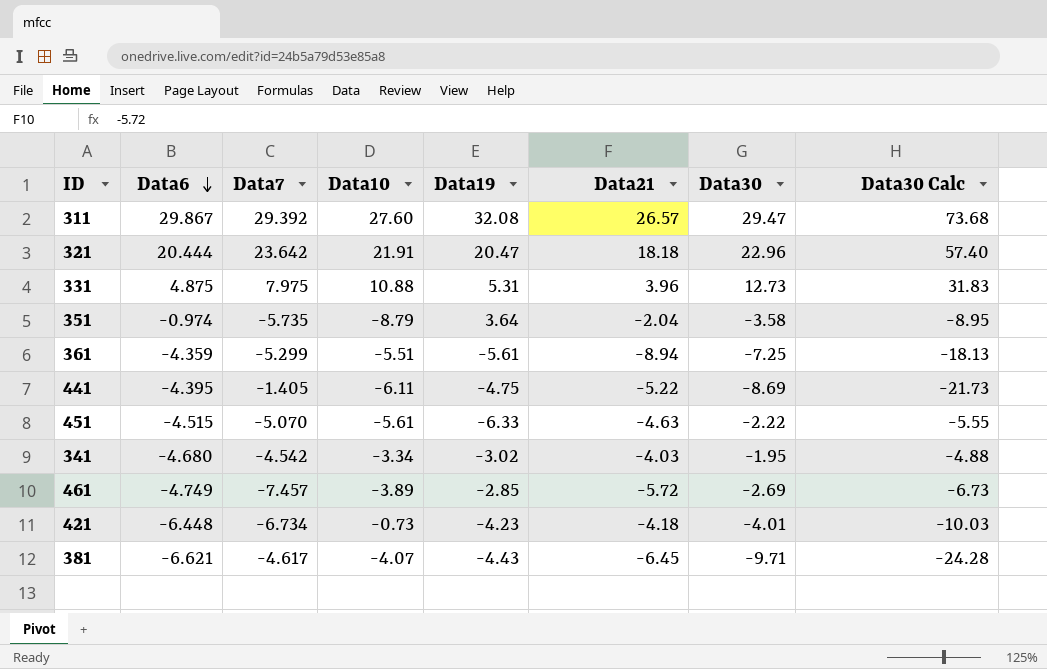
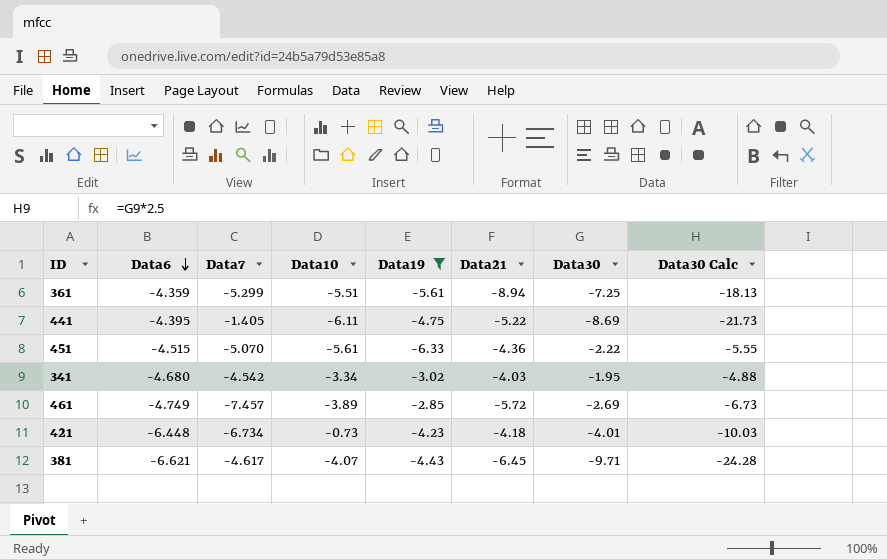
filter: none -> Data19 <= -2.85
451 | Data21: -4.63 -> -4.36

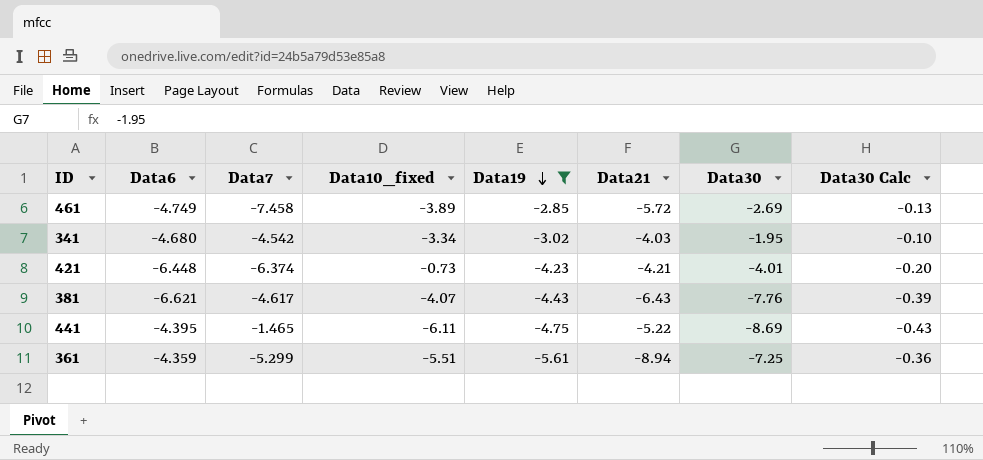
row order: Data6 descending -> Data19 descending
column name: Data10 -> Data10_fixed
column Data30 Calc | formula: [Data30] * 2.5 -> [Data30] * 0.05
row 451: -4.515 | -5.070 | -5.61 | -6.33 | -4.36 | -2.22 | -5.55 -> none
461 | Data7: -7.457 -> -7.458
421 | Data7: -6.734 -> -6.374
421 | Data21: -4.18 -> -4.21
381 | Data21: -6.45 -> -6.43
381 | Data30: -9.71 -> -7.76
441 | Data7: -1.405 -> -1.465

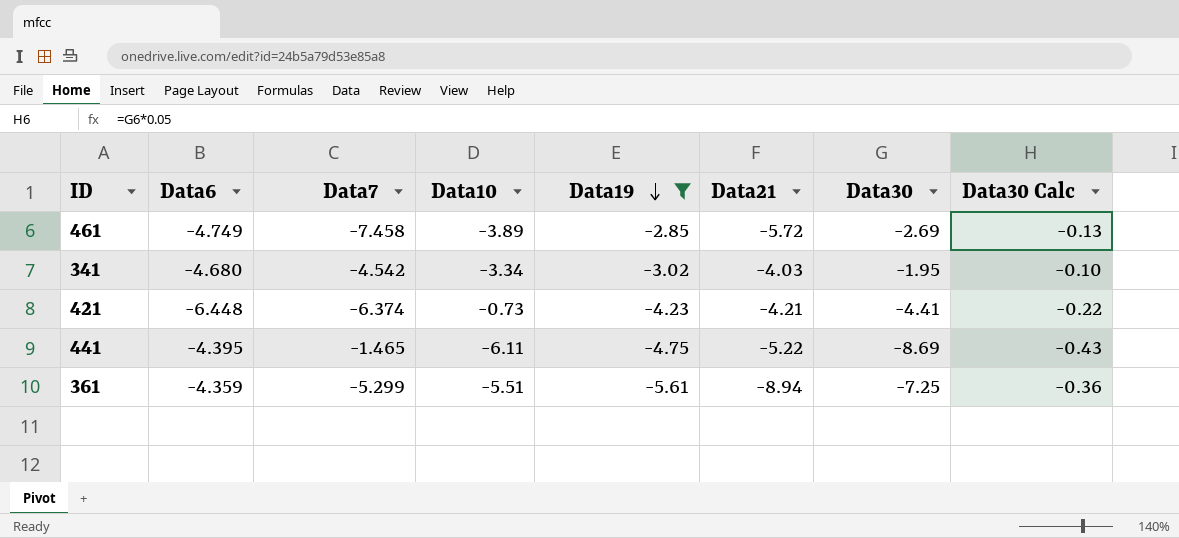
column name: Data10_fixed -> Data10
row 381: -6.621 | -4.617 | -4.07 | -4.43 | -6.43 | -7.76 | -0.39 -> none
421 | Data30: -4.01 -> -4.41
421 | Data30 Calc: -0.20 -> -0.22

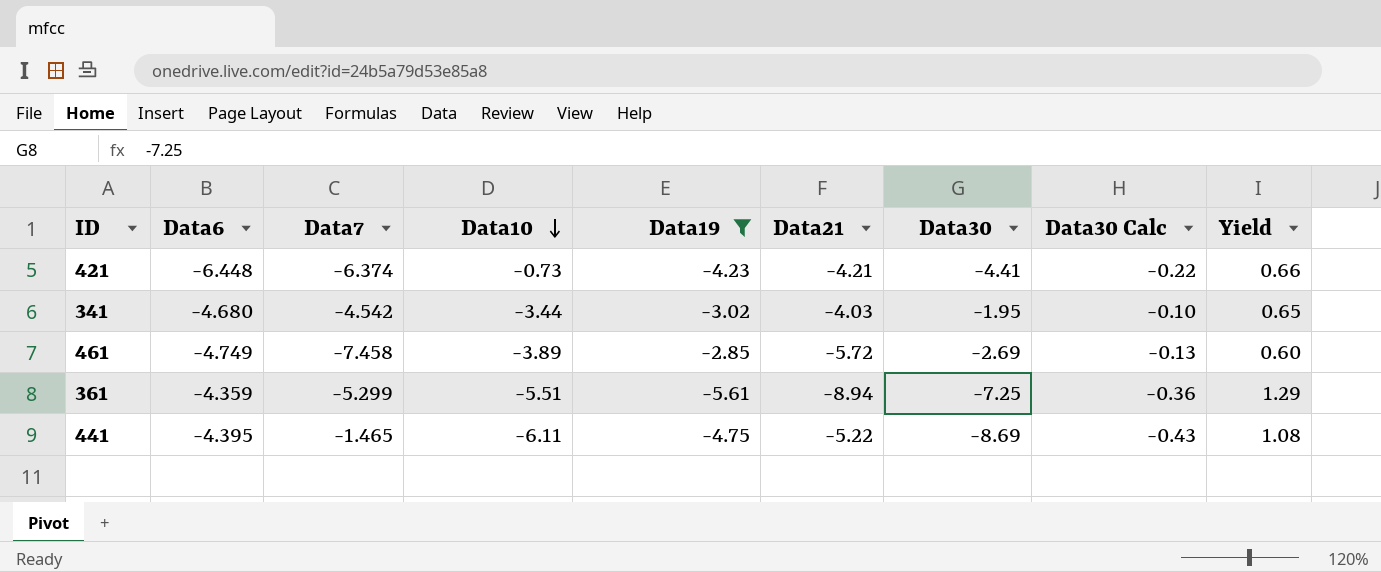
row order: Data19 descending -> Data10 descending
column Yield | formula: none -> [Data19] / [Data6]
341 | Data10: -3.34 -> -3.44

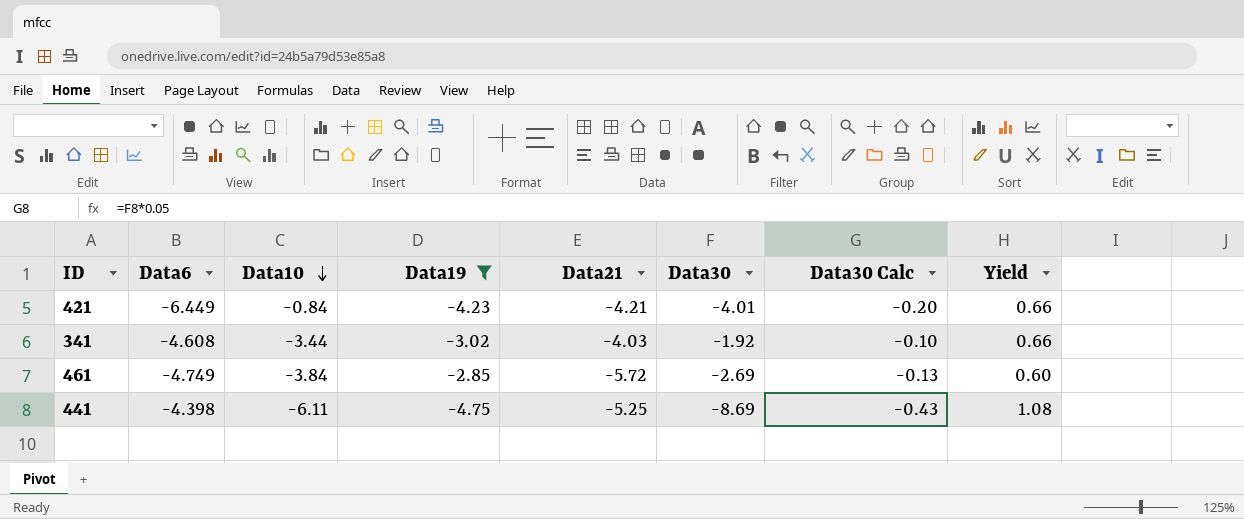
column Data7 | position: 3 -> none
row 361: -4.359 | -5.299 | -5.51 | -5.61 | -8.94 | -7.25 | -0.36 | 1.29 -> none
421 | Data6: -6.448 -> -6.449
421 | Data10: -0.73 -> -0.84
421 | Data30: -4.41 -> -4.01
421 | Data30 Calc: -0.22 -> -0.20
341 | Data6: -4.680 -> -4.608
341 | Data30: -1.95 -> -1.92
341 | Yield: 0.65 -> 0.66
461 | Data10: -3.89 -> -3.84
441 | Data6: -4.395 -> -4.398
441 | Data21: -5.22 -> -5.25

